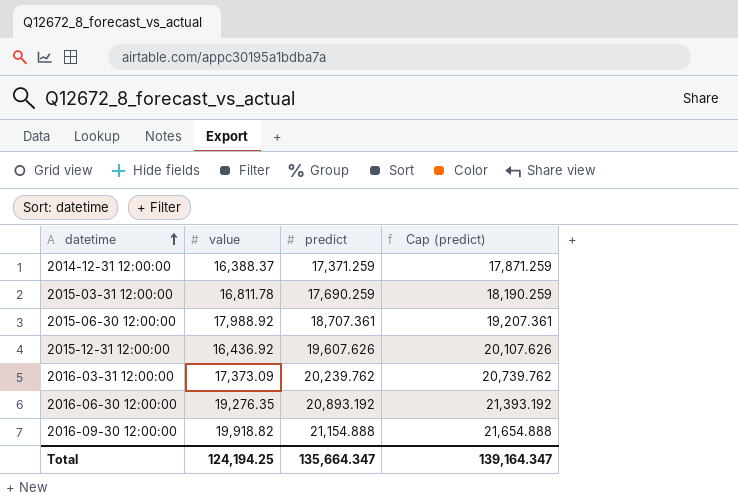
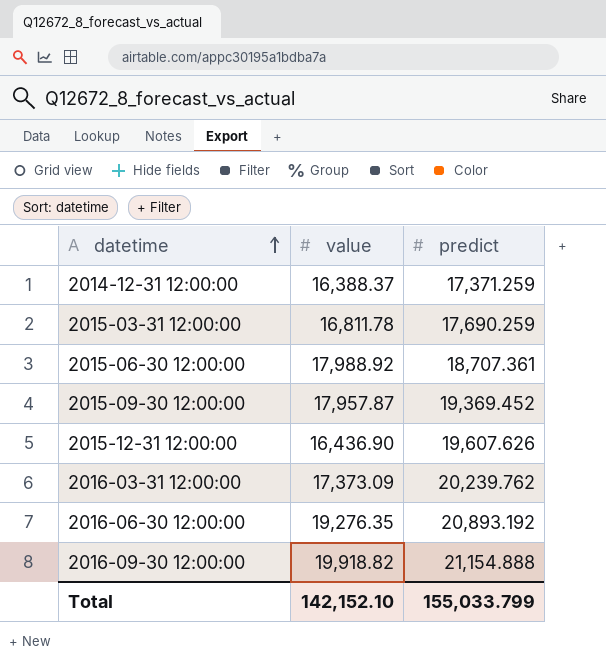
column Cap (predict) | formula: [predict] + 500 -> none
row 2015-09-30 12:00:00: none -> 17,957.87 | 19,369.452
2015-12-31 12:00:00 | value: 16,436.92 -> 16,436.90
Total | value: 124,194.25 -> 142,152.10
Total | predict: 135,664.347 -> 155,033.799

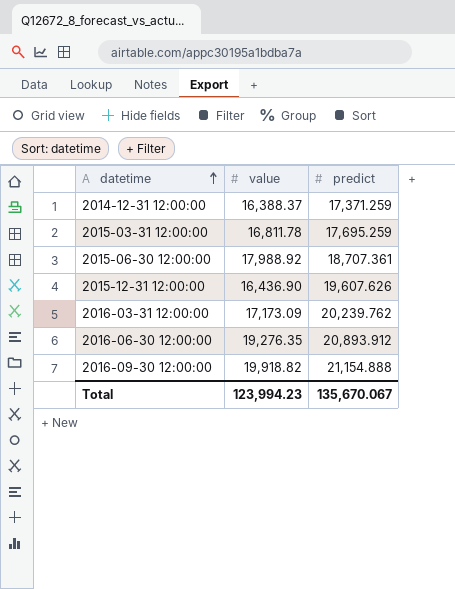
row 2015-09-30 12:00:00: 17,957.87 | 19,369.452 -> none
2015-03-31 12:00:00 | predict: 17,690.259 -> 17,695.259
2016-03-31 12:00:00 | value: 17,373.09 -> 17,173.09
2016-06-30 12:00:00 | predict: 20,893.192 -> 20,893.912
Total | value: 142,152.10 -> 123,994.23
Total | predict: 155,033.799 -> 135,670.067

